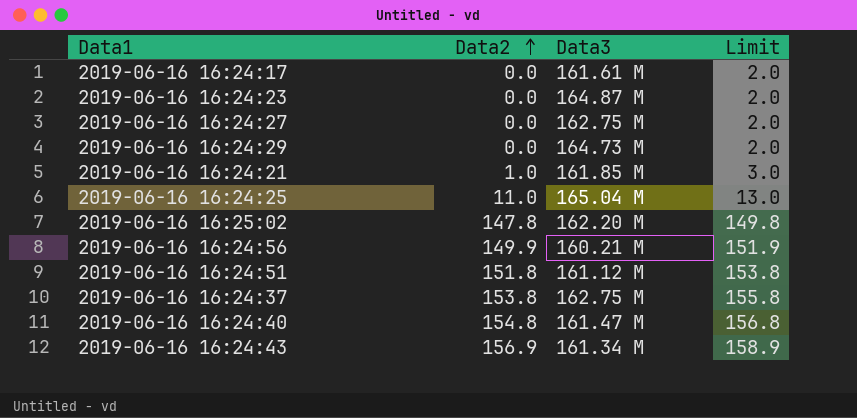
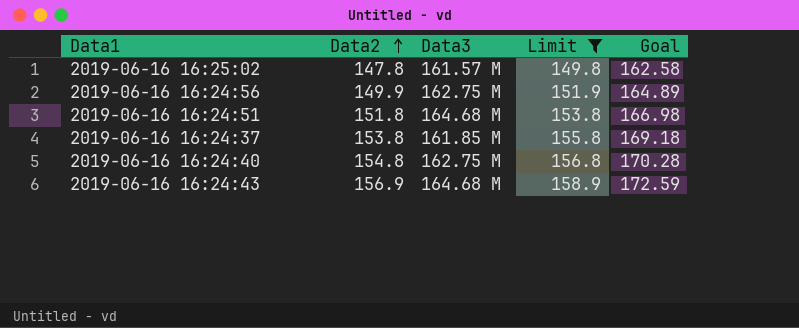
filter: none -> Limit >= 149.8
column Goal | formula: none -> [Data2] * 1.1
2019-06-16 16:25:02 | Data3: 162.20 M -> 161.57 M
2019-06-16 16:24:56 | Data3: 160.21 M -> 162.75 M
2019-06-16 16:24:51 | Data3: 161.12 M -> 164.68 M
2019-06-16 16:24:37 | Data3: 162.75 M -> 161.85 M
2019-06-16 16:24:40 | Data3: 161.47 M -> 162.75 M
2019-06-16 16:24:43 | Data3: 161.34 M -> 164.68 M

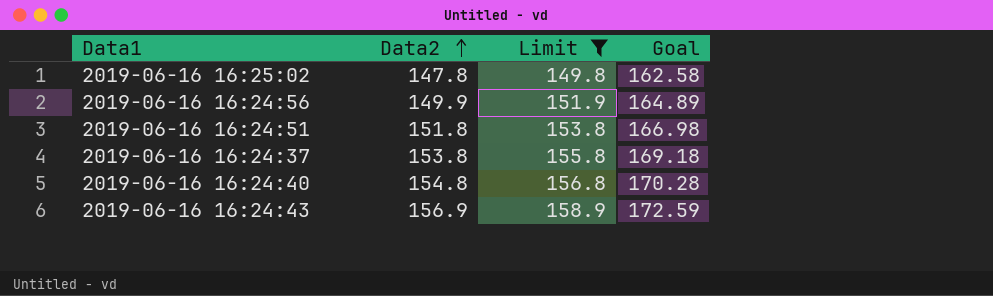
column Data3 | position: 3 -> none

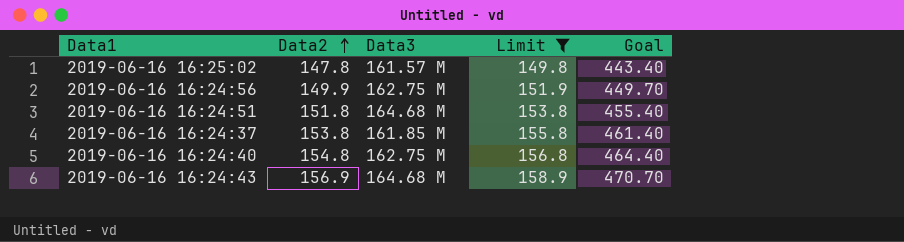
column Data3 | position: none -> 3
column Goal | formula: [Data2] * 1.1 -> [Data2] * 3

